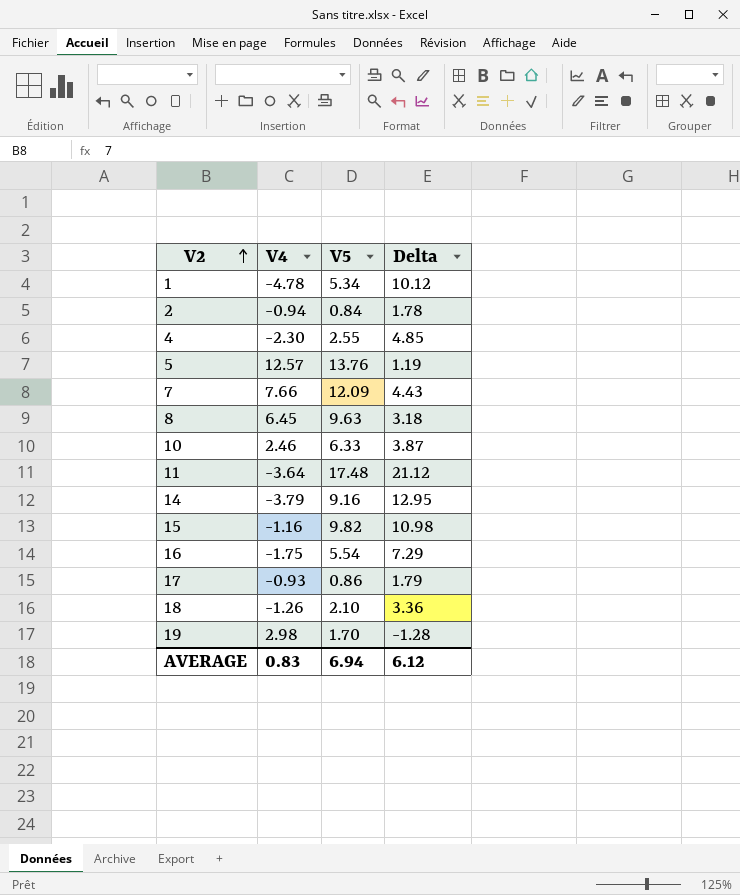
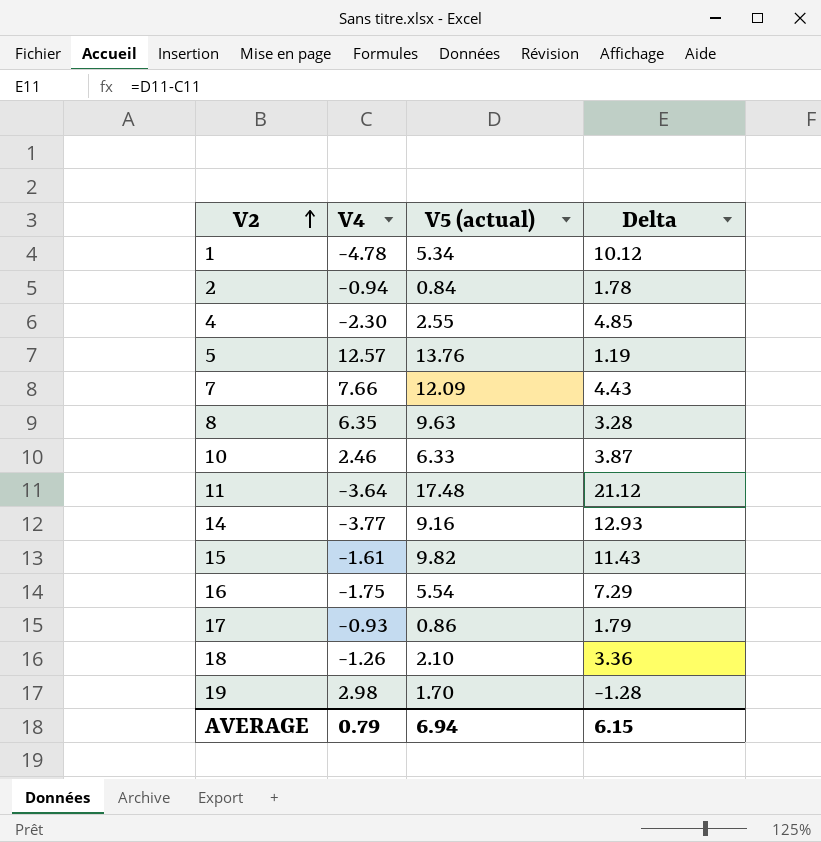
column name: V5 -> V5 (actual)
8 | V4: 6.45 -> 6.35
8 | Delta: 3.18 -> 3.28
14 | V4: -3.79 -> -3.77
14 | Delta: 12.95 -> 12.93
15 | V4: -1.16 -> -1.61
15 | Delta: 10.98 -> 11.43
AVERAGE | V4: 0.83 -> 0.79
AVERAGE | Delta: 6.12 -> 6.15

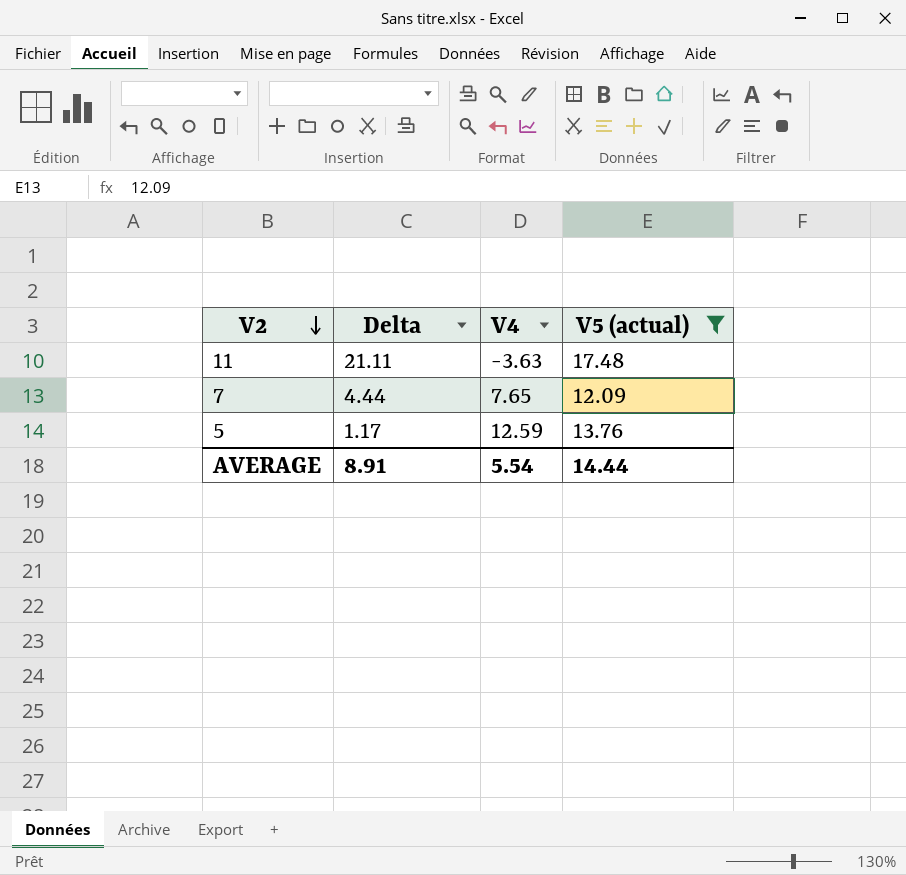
filter: none -> V5 (actual) >= 12.09
row order: V2 ascending -> V2 descending
column Delta | position: 4 -> 2
11 | Delta: 21.12 -> 21.11
11 | V4: -3.64 -> -3.63
7 | Delta: 4.43 -> 4.44
7 | V4: 7.66 -> 7.65
5 | Delta: 1.19 -> 1.17
5 | V4: 12.57 -> 12.59
AVERAGE | Delta: 6.15 -> 8.91
AVERAGE | V4: 0.79 -> 5.54
AVERAGE | V5 (actual): 6.94 -> 14.44

